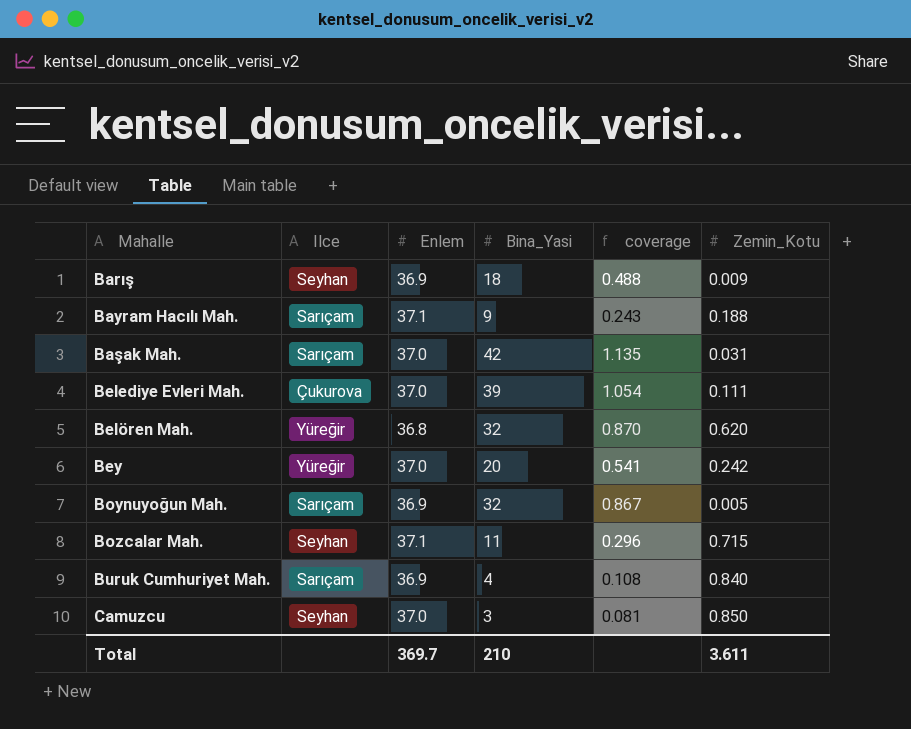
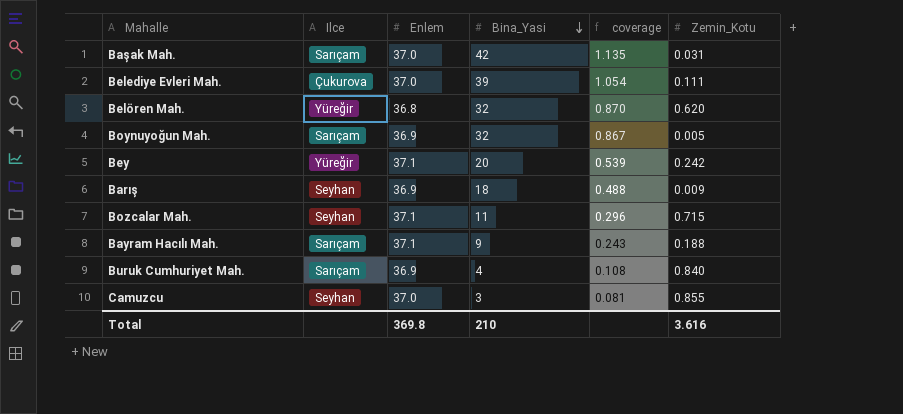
row order: none -> Bina_Yasi descending
Bey | Enlem: 37.0 -> 37.1
Bey | coverage: 0.541 -> 0.539
Camuzcu | Zemin_Kotu: 0.850 -> 0.855
Total | Enlem: 369.7 -> 369.8
Total | Zemin_Kotu: 3.611 -> 3.616

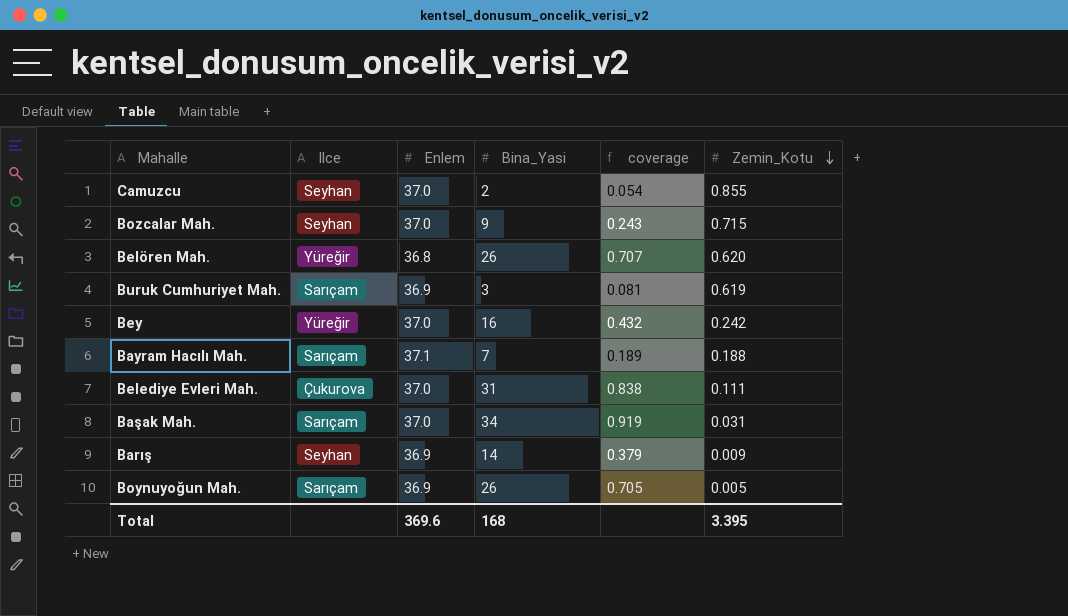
row order: Bina_Yasi descending -> Zemin_Kotu descending
Camuzcu | Bina_Yasi: 3 -> 2
Camuzcu | coverage: 0.081 -> 0.054
Bozcalar Mah. | Enlem: 37.1 -> 37.0
Bozcalar Mah. | Bina_Yasi: 11 -> 9
Bozcalar Mah. | coverage: 0.296 -> 0.243
Belören Mah. | Bina_Yasi: 32 -> 26
Belören Mah. | coverage: 0.870 -> 0.707
Buruk Cumhuriyet Mah. | Bina_Yasi: 4 -> 3
Buruk Cumhuriyet Mah. | coverage: 0.108 -> 0.081
Buruk Cumhuriyet Mah. | Zemin_Kotu: 0.840 -> 0.619
Bey | Enlem: 37.1 -> 37.0
Bey | Bina_Yasi: 20 -> 16
Bey | coverage: 0.539 -> 0.432
Bayram Hacılı Mah. | Bina_Yasi: 9 -> 7
Bayram Hacılı Mah. | coverage: 0.243 -> 0.189
Belediye Evleri Mah. | Bina_Yasi: 39 -> 31
Belediye Evleri Mah. | coverage: 1.054 -> 0.838
Başak Mah. | Bina_Yasi: 42 -> 34
Başak Mah. | coverage: 1.135 -> 0.919
Barış | Bina_Yasi: 18 -> 14
Barış | coverage: 0.488 -> 0.379
Boynuyoğun Mah. | Bina_Yasi: 32 -> 26
Boynuyoğun Mah. | coverage: 0.867 -> 0.705
Total | Enlem: 369.8 -> 369.6
Total | Bina_Yasi: 210 -> 168
Total | Zemin_Kotu: 3.616 -> 3.395

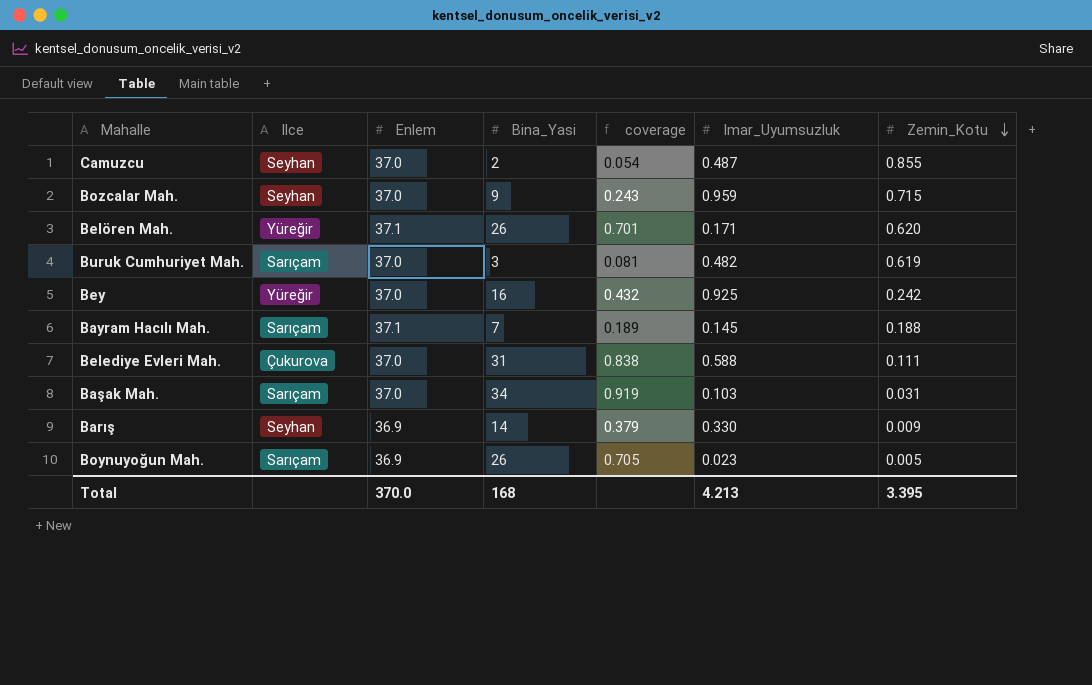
column Imar_Uyumsuzluk | position: none -> 6
Belören Mah. | Enlem: 36.8 -> 37.1
Belören Mah. | coverage: 0.707 -> 0.701
Buruk Cumhuriyet Mah. | Enlem: 36.9 -> 37.0
Total | Enlem: 369.6 -> 370.0

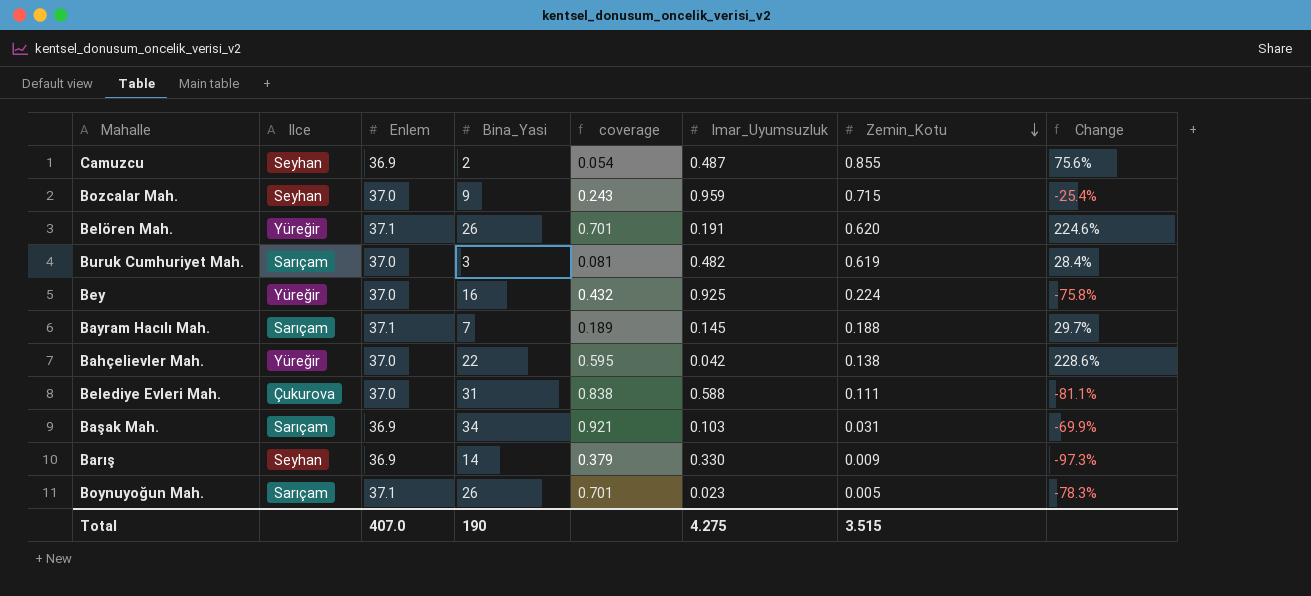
column Change | formula: none -> ([Zemin_Kotu] - [Imar_Uyumsuzluk]) / [Imar_Uyumsuzluk]
Camuzcu | Enlem: 37.0 -> 36.9
Belören Mah. | Imar_Uyumsuzluk: 0.171 -> 0.191
Bey | Zemin_Kotu: 0.242 -> 0.224
row Bahçelievler Mah.: none -> Yüreğir | 37.0 | 22 | 0.595 | 0.042 | 0.138 | 228.6%
Başak Mah. | Enlem: 37.0 -> 36.9
Başak Mah. | coverage: 0.919 -> 0.921
Boynuyoğun Mah. | Enlem: 36.9 -> 37.1
Boynuyoğun Mah. | coverage: 0.705 -> 0.701
Total | Enlem: 370.0 -> 407.0
Total | Bina_Yasi: 168 -> 190
Total | Imar_Uyumsuzluk: 4.213 -> 4.275
Total | Zemin_Kotu: 3.395 -> 3.515

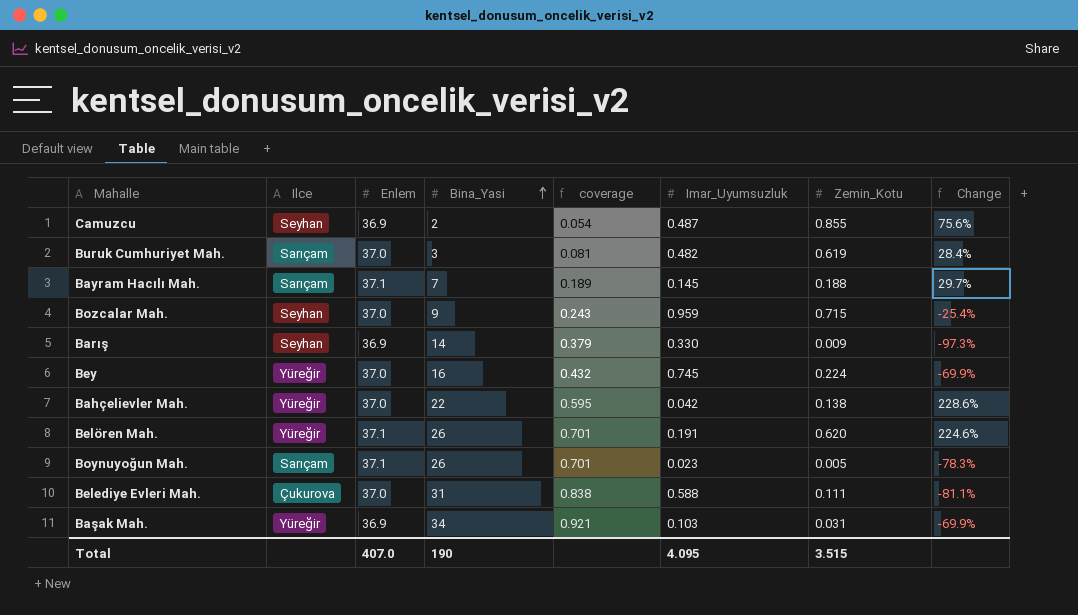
row order: Zemin_Kotu descending -> Bina_Yasi ascending
Bey | Imar_Uyumsuzluk: 0.925 -> 0.745
Bey | Change: -75.8% -> -69.9%
Başak Mah. | Ilce: Sarıçam -> Yüreğir
Total | Imar_Uyumsuzluk: 4.275 -> 4.095

